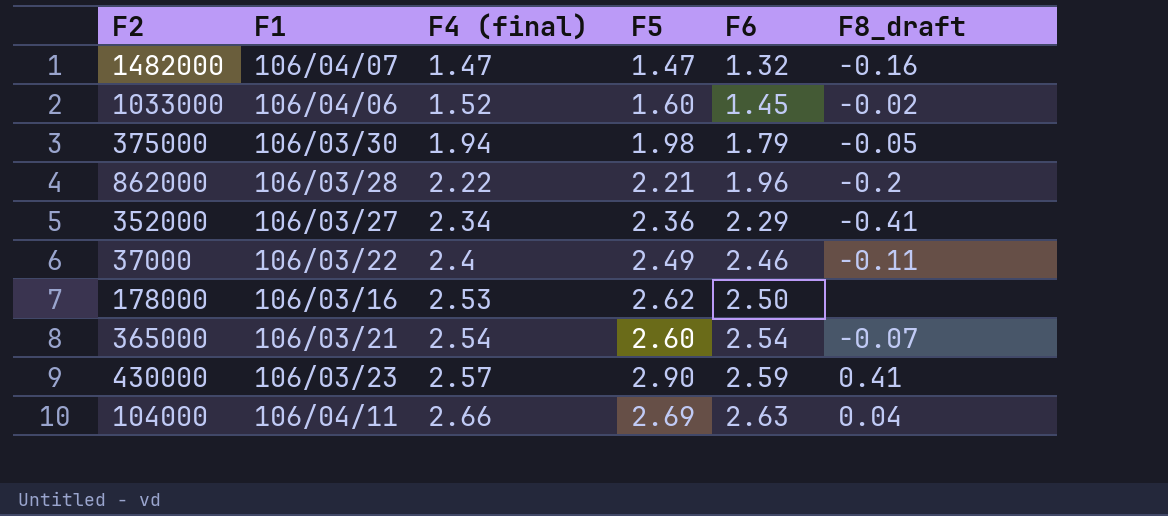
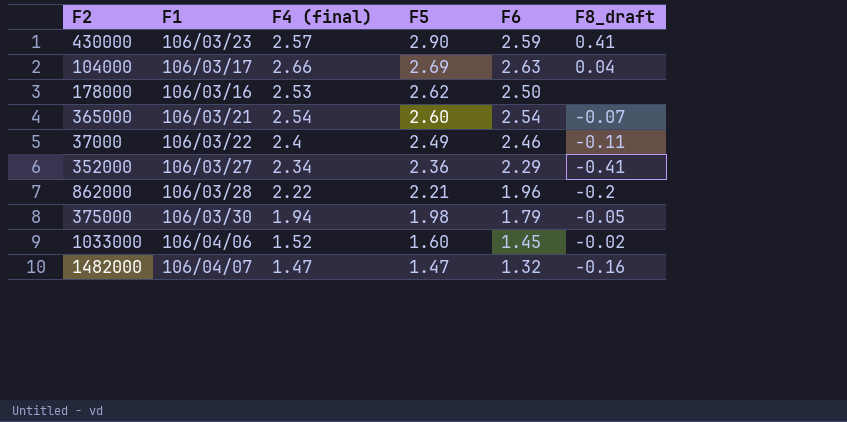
row order: F4 (final) ascending -> F5 descending
104000 | F1: 106/04/11 -> 106/03/17

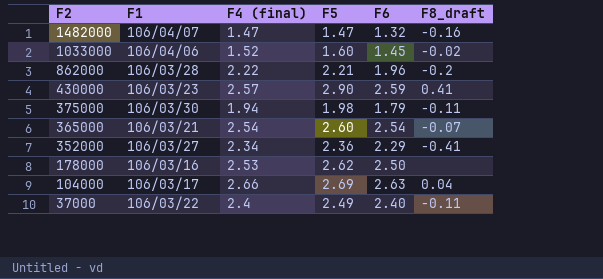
row order: F5 descending -> F2 descending
375000 | F8_draft: -0.05 -> -0.11
37000 | F6: 2.46 -> 2.40

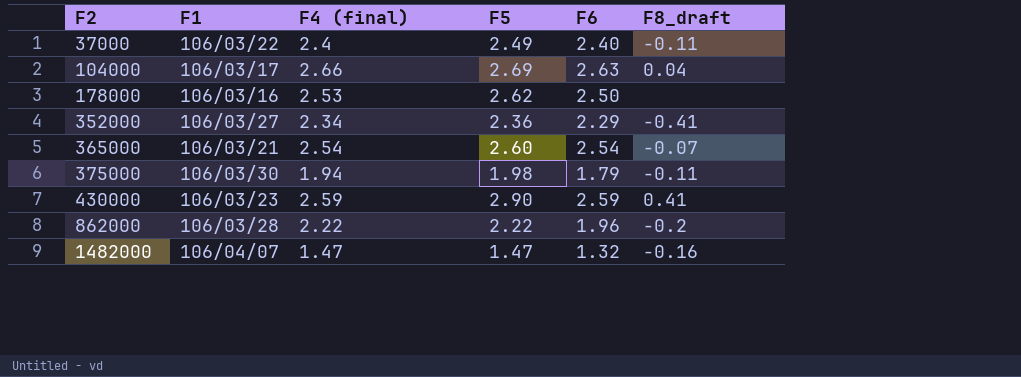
row order: F2 descending -> F2 ascending
row 1033000: 106/04/06 | 1.52 | 1.60 | 1.45 | -0.02 -> none
430000 | F4 (final): 2.57 -> 2.59
862000 | F5: 2.21 -> 2.22

